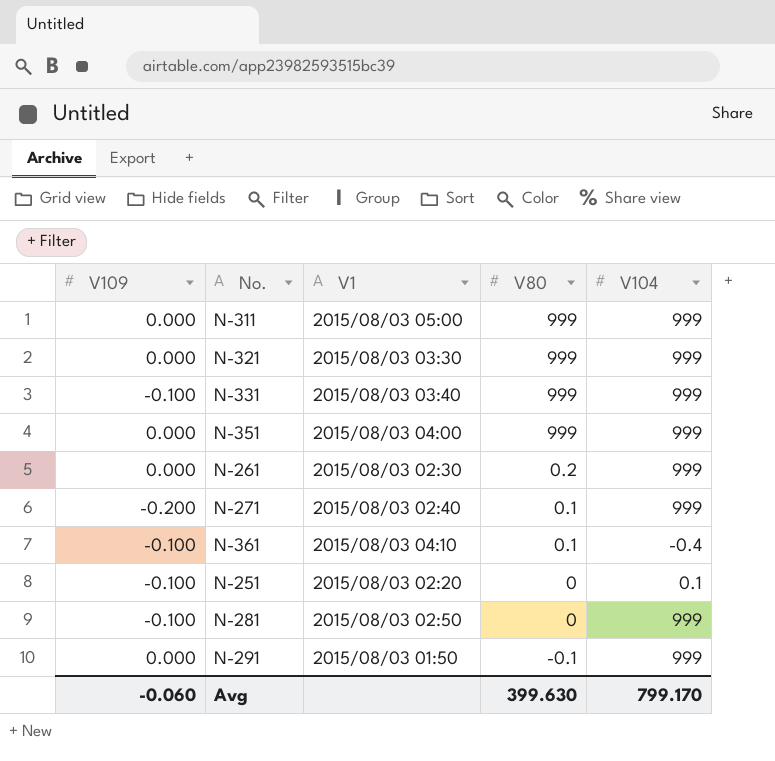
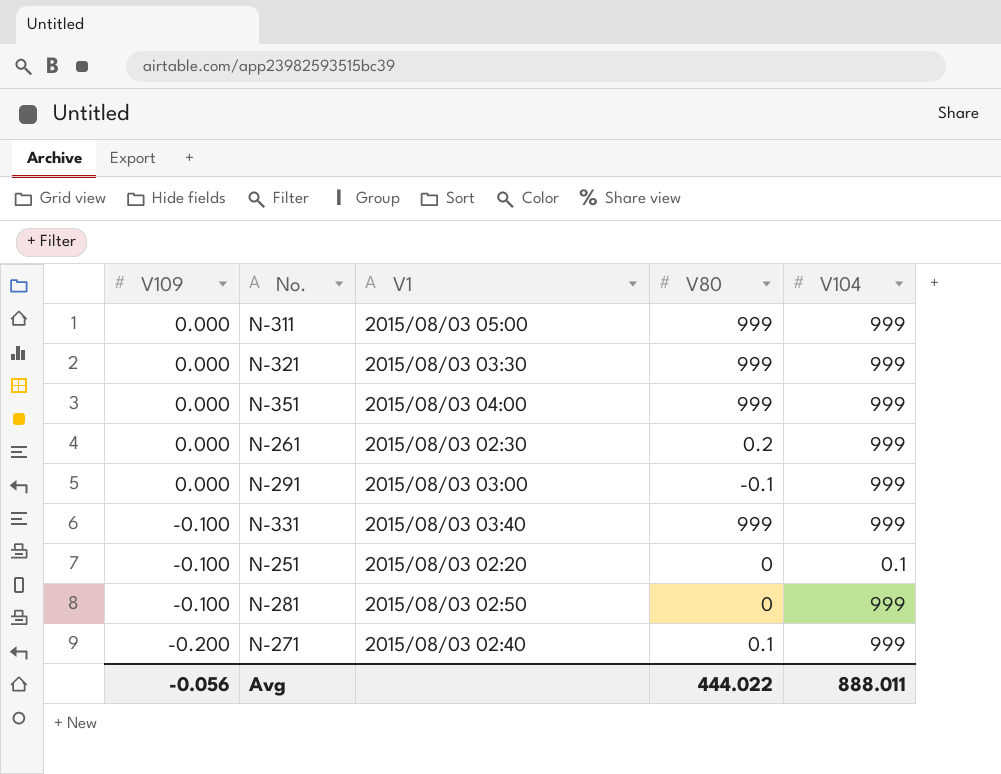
row order: V80 descending -> V109 descending
row N-361: -0.100 | 2015/08/03 04:10 | 0.1 | -0.4 -> none
N-291 | V1: 2015/08/03 01:50 -> 2015/08/03 03:00
Avg | V109: -0.060 -> -0.056
Avg | V80: 399.630 -> 444.022
Avg | V104: 799.170 -> 888.011

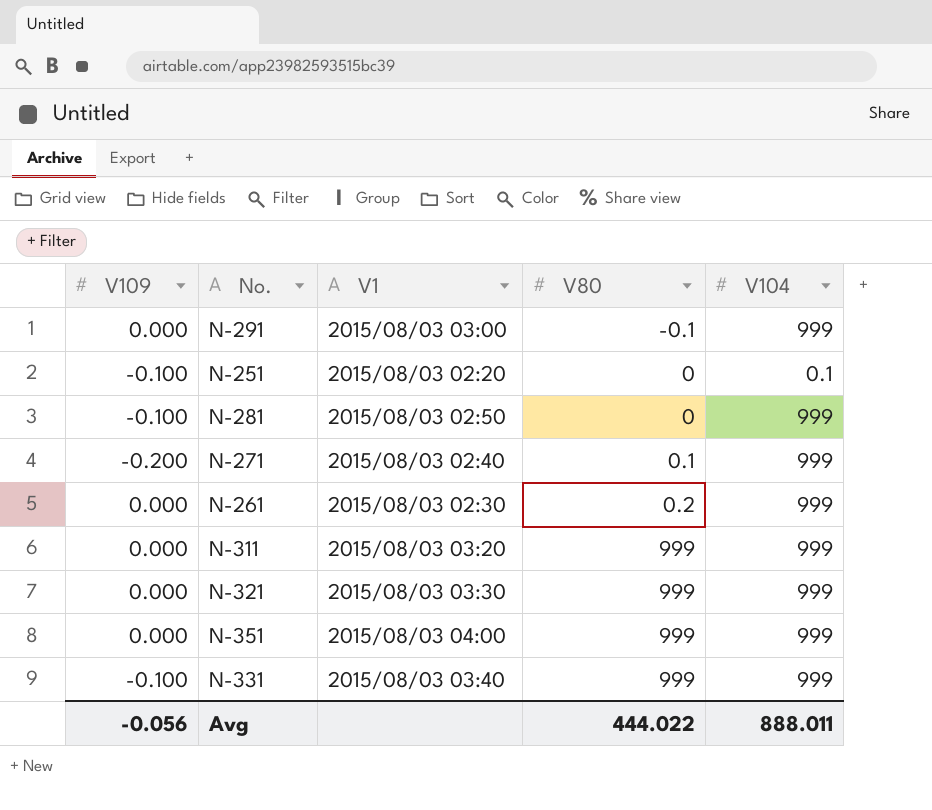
row order: V109 descending -> V80 ascending
N-311 | V1: 2015/08/03 05:00 -> 2015/08/03 03:20

